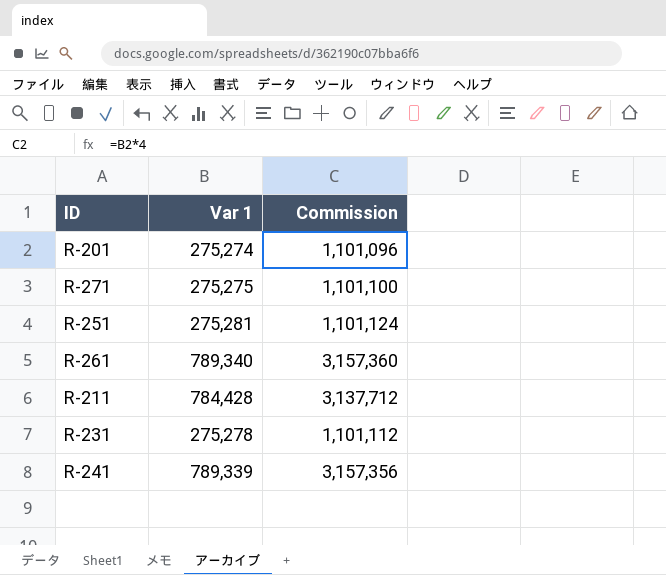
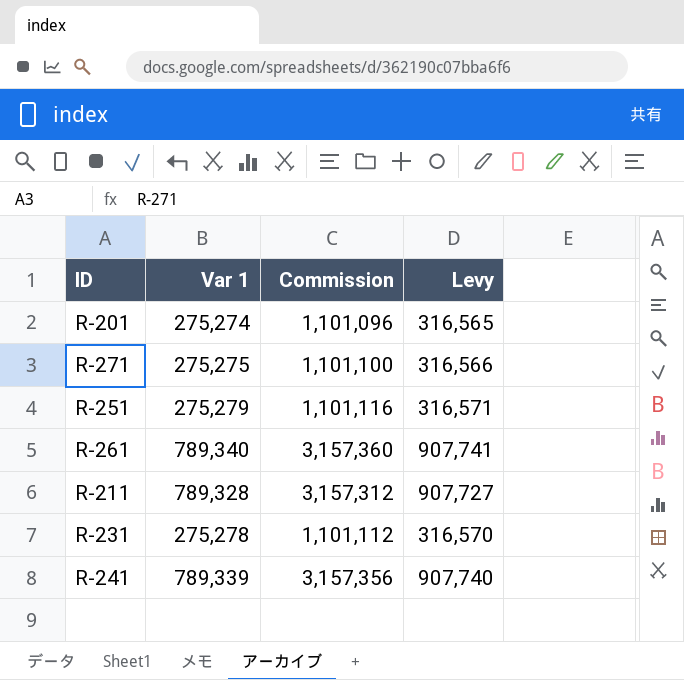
column Levy | formula: none -> [Var 1] * 1.15
R-251 | Var 1: 275,281 -> 275,279
R-251 | Commission: 1,101,124 -> 1,101,116
R-211 | Var 1: 784,428 -> 789,328
R-211 | Commission: 3,137,712 -> 3,157,312

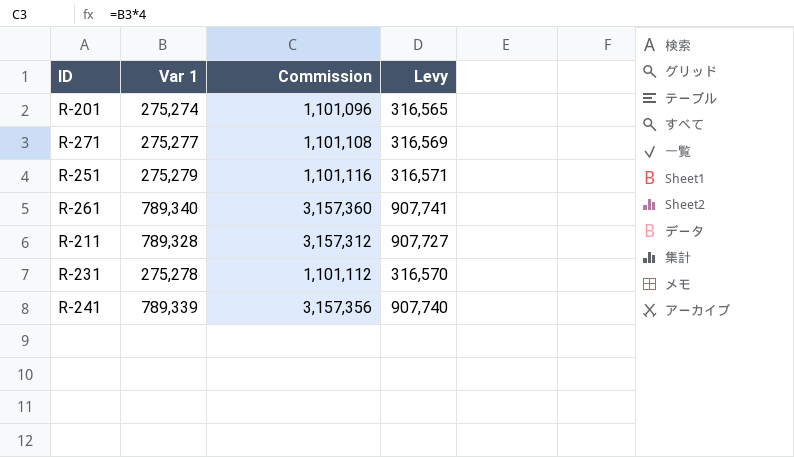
R-271 | Var 1: 275,275 -> 275,277
R-271 | Commission: 1,101,100 -> 1,101,108
R-271 | Levy: 316,566 -> 316,569

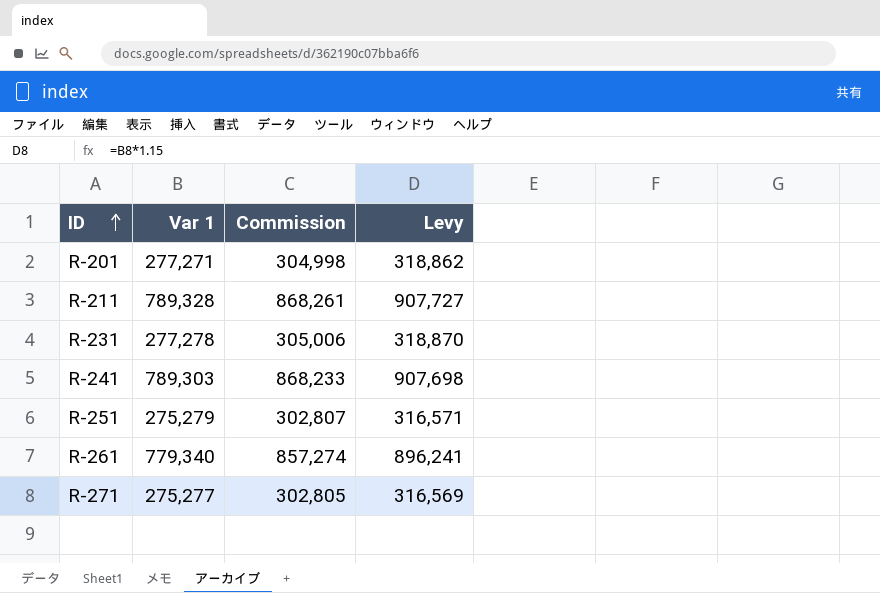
row order: none -> ID ascending
column Commission | formula: [Var 1] * 4 -> [Var 1] * 1.1
R-201 | Var 1: 275,274 -> 277,271
R-201 | Levy: 316,565 -> 318,862
R-231 | Var 1: 275,278 -> 277,278
R-231 | Levy: 316,570 -> 318,870
R-241 | Var 1: 789,339 -> 789,303
R-241 | Levy: 907,740 -> 907,698
R-261 | Var 1: 789,340 -> 779,340
R-261 | Levy: 907,741 -> 896,241

